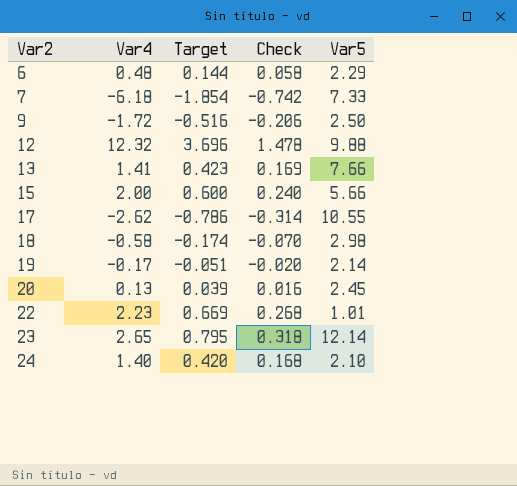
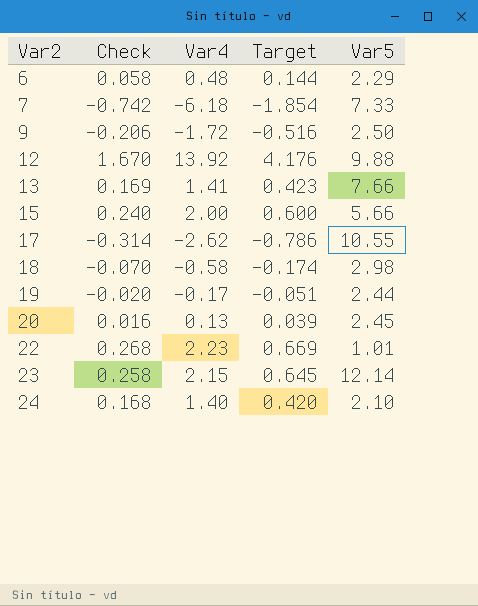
column Check | position: 4 -> 2
12 | Check: 1.478 -> 1.670
12 | Var4: 12.32 -> 13.92
12 | Target: 3.696 -> 4.176
19 | Var5: 2.14 -> 2.44
23 | Check: 0.318 -> 0.258
23 | Var4: 2.65 -> 2.15
23 | Target: 0.795 -> 0.645

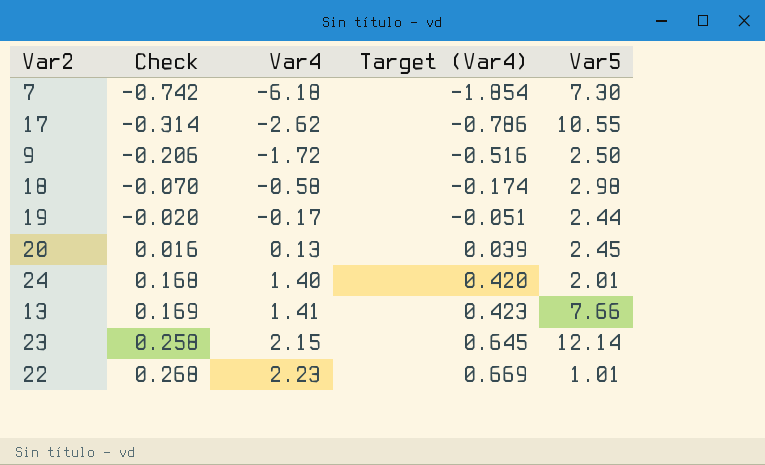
row order: Var2 ascending -> Check ascending
column name: Target -> Target (Var4)
row 6: 0.058 | 0.48 | 0.144 | 2.29 -> none
row 12: 1.670 | 13.92 | 4.176 | 9.88 -> none
row 15: 0.240 | 2.00 | 0.600 | 5.66 -> none
7 | Var5: 7.33 -> 7.30
24 | Var5: 2.10 -> 2.01

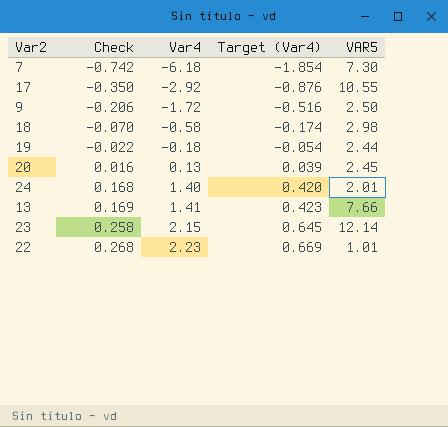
column name: Var5 -> VAR5
17 | Check: -0.314 -> -0.350
17 | Var4: -2.62 -> -2.92
17 | Target (Var4): -0.786 -> -0.876
19 | Check: -0.020 -> -0.022
19 | Var4: -0.17 -> -0.18
19 | Target (Var4): -0.051 -> -0.054

